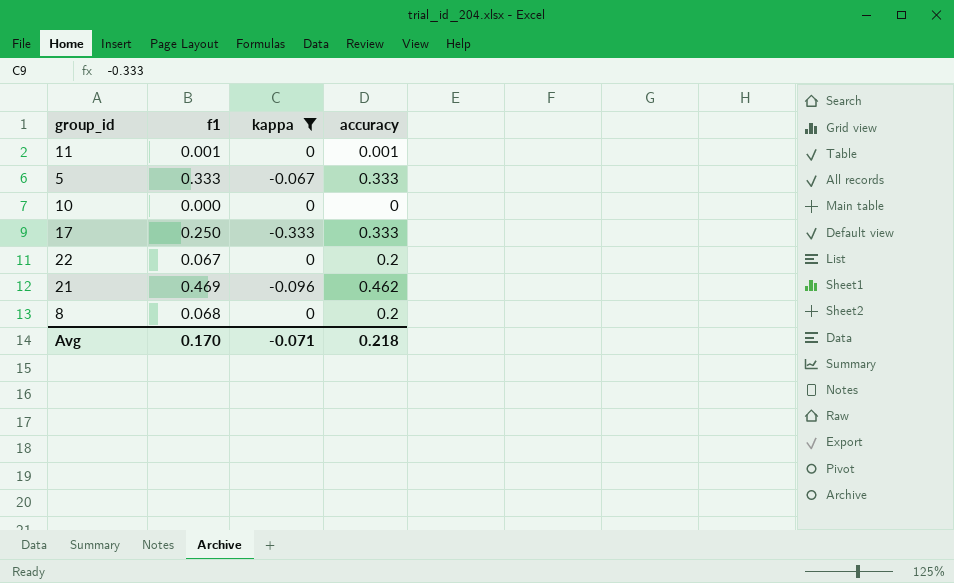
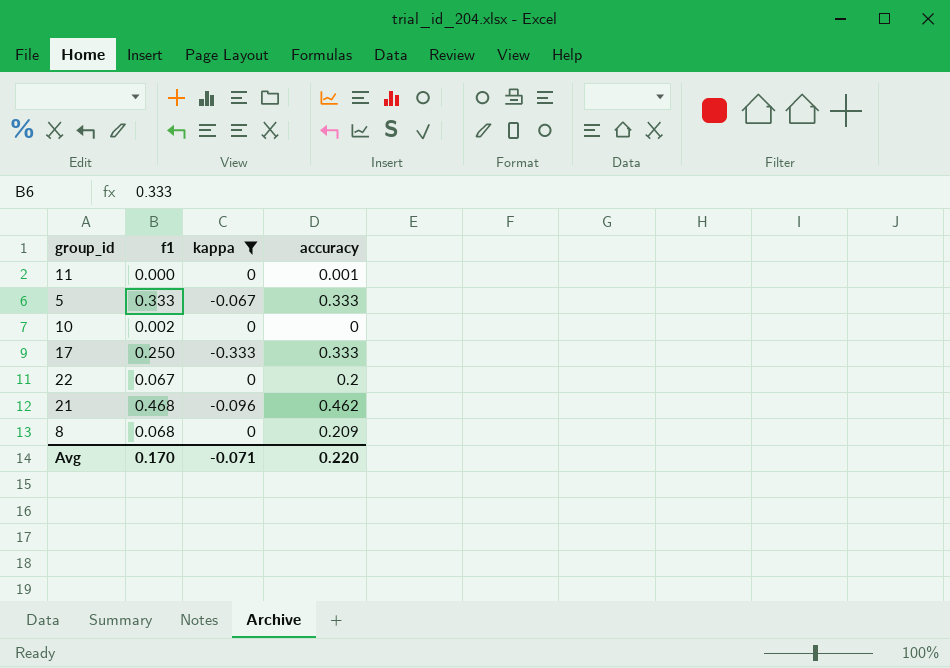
11 | f1: 0.001 -> 0.000
10 | f1: 0.000 -> 0.002
21 | f1: 0.469 -> 0.468
8 | accuracy: 0.2 -> 0.209
Avg | accuracy: 0.218 -> 0.220

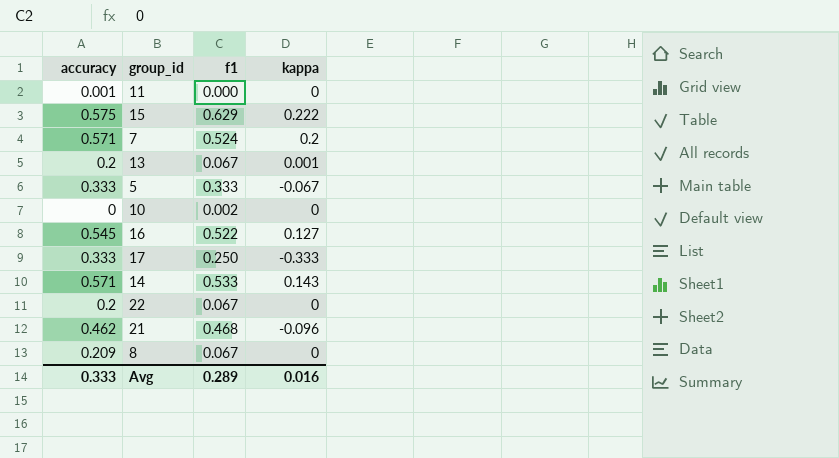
filter: kappa <= 0 -> none
column accuracy | position: 4 -> 1
8 | f1: 0.068 -> 0.067
Avg | accuracy: 0.220 -> 0.333
Avg | f1: 0.170 -> 0.289
Avg | kappa: -0.071 -> 0.016

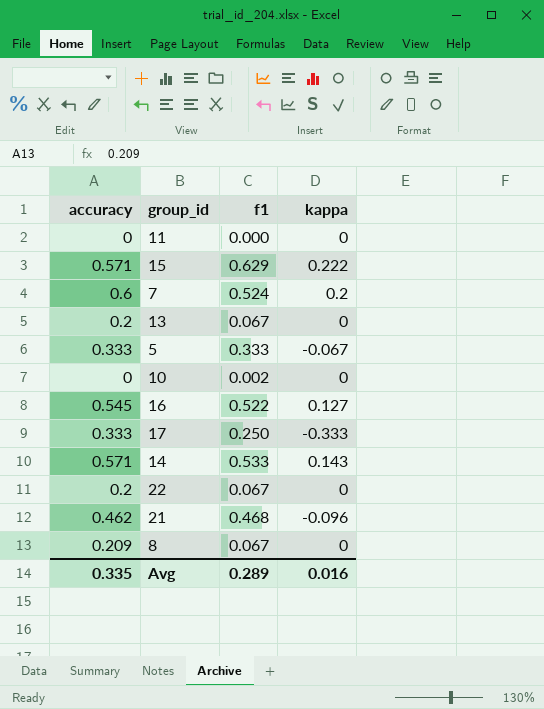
11 | accuracy: 0.001 -> 0
15 | accuracy: 0.575 -> 0.571
7 | accuracy: 0.571 -> 0.6
13 | kappa: 0.001 -> 0
Avg | accuracy: 0.333 -> 0.335

